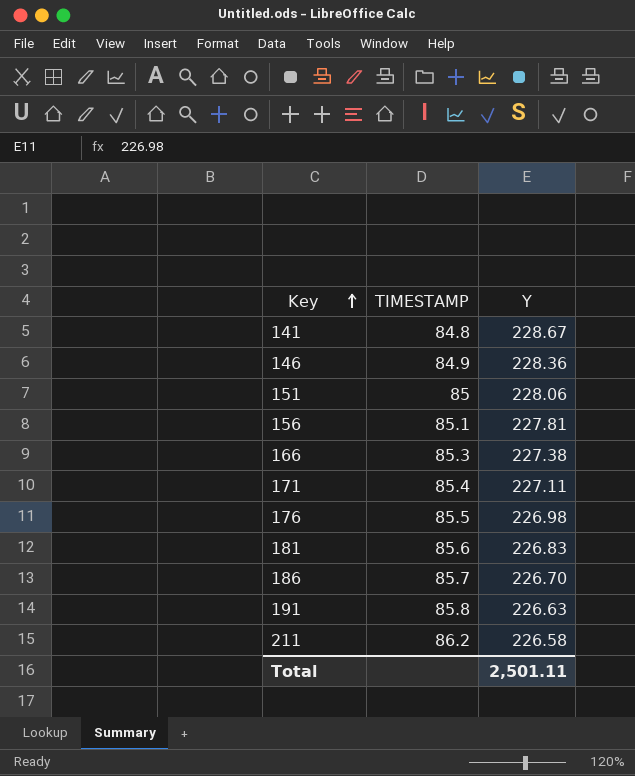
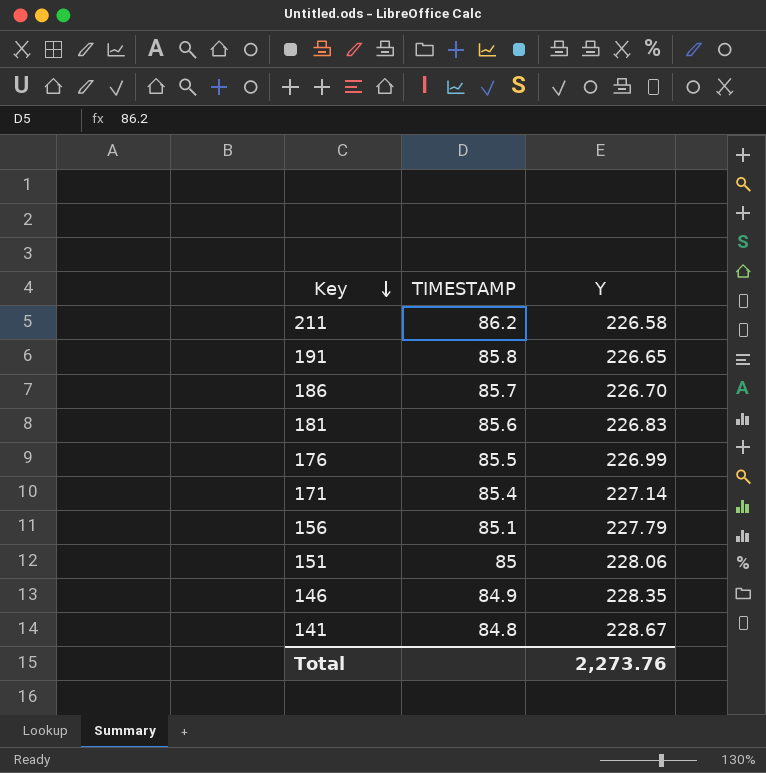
row order: Key ascending -> Key descending
row 166: 85.3 | 227.38 -> none
191 | Y: 226.63 -> 226.65
176 | Y: 226.98 -> 226.99
171 | Y: 227.11 -> 227.14
156 | Y: 227.81 -> 227.79
146 | Y: 228.36 -> 228.35
Total | Y: 2,501.11 -> 2,273.76

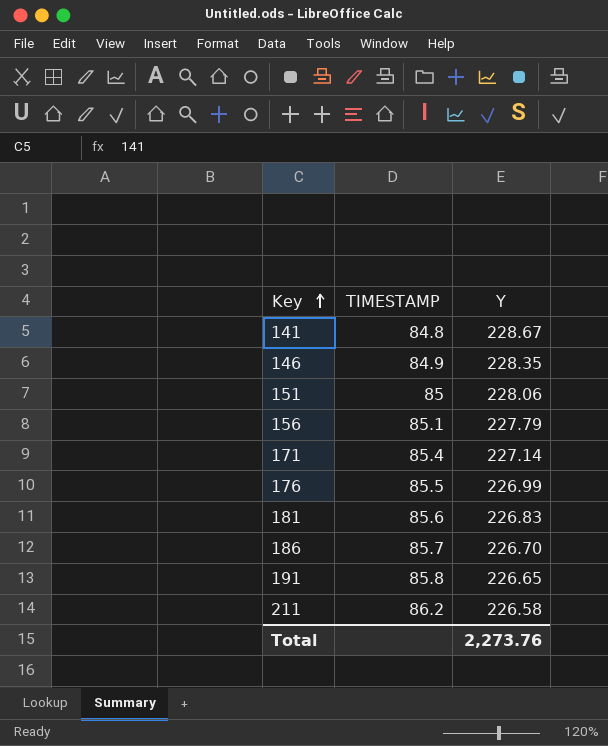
row order: Key descending -> Key ascending

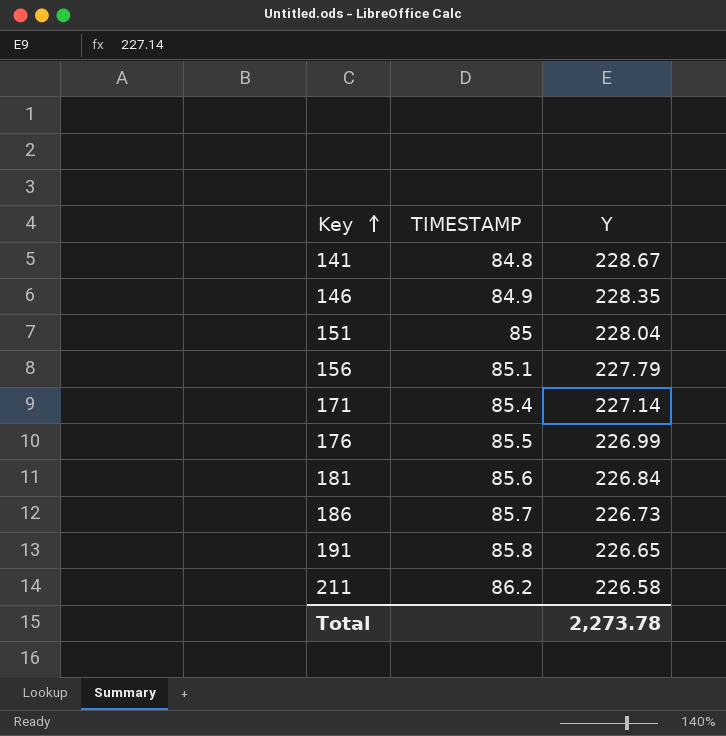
151 | Y: 228.06 -> 228.04
181 | Y: 226.83 -> 226.84
186 | Y: 226.70 -> 226.73
Total | Y: 2,273.76 -> 2,273.78

